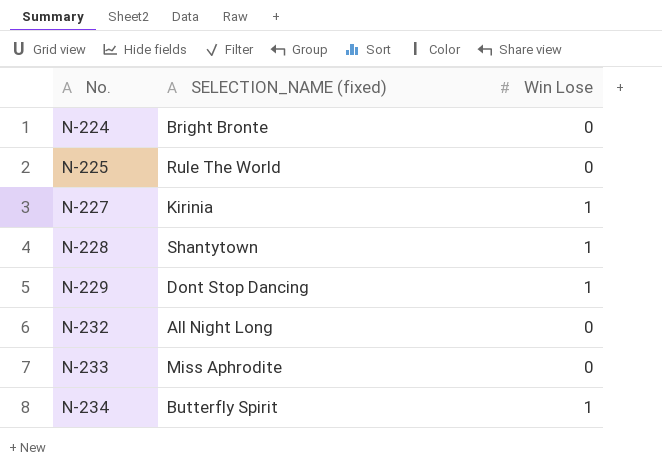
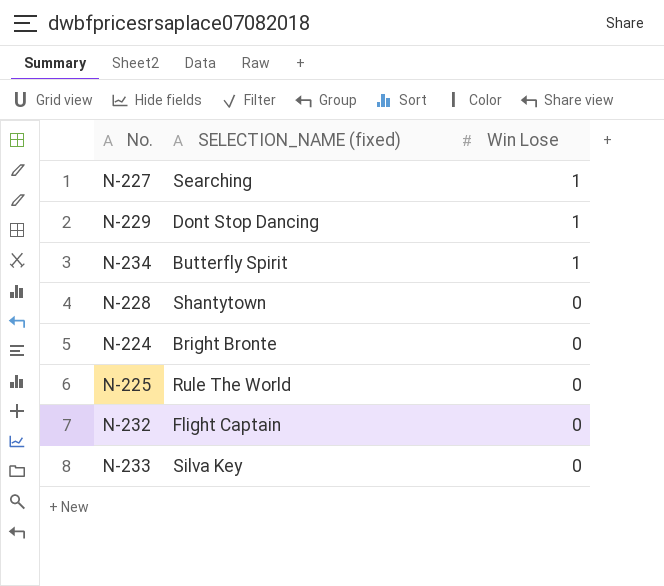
row order: No. ascending -> Win Lose descending
N-227 | SELECTION_NAME (fixed): Kirinia -> Searching
N-228 | Win Lose: 1 -> 0
N-232 | SELECTION_NAME (fixed): All Night Long -> Flight Captain
N-233 | SELECTION_NAME (fixed): Miss Aphrodite -> Silva Key

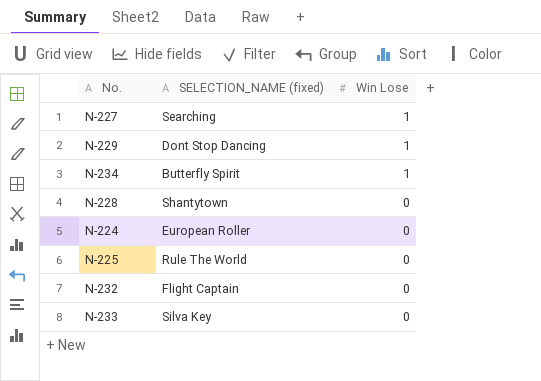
N-224 | SELECTION_NAME (fixed): Bright Bronte -> European Roller

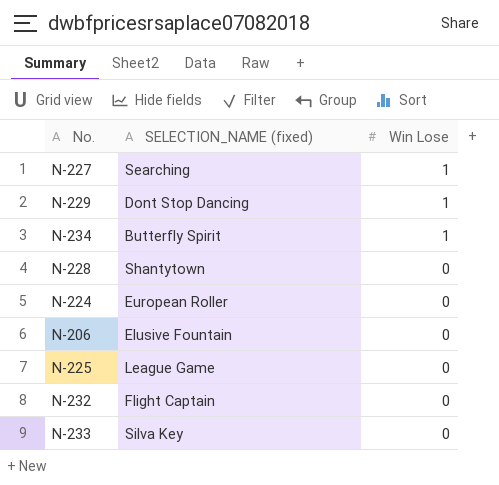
row N-206: none -> Elusive Fountain | 0
N-225 | SELECTION_NAME (fixed): Rule The World -> League Game

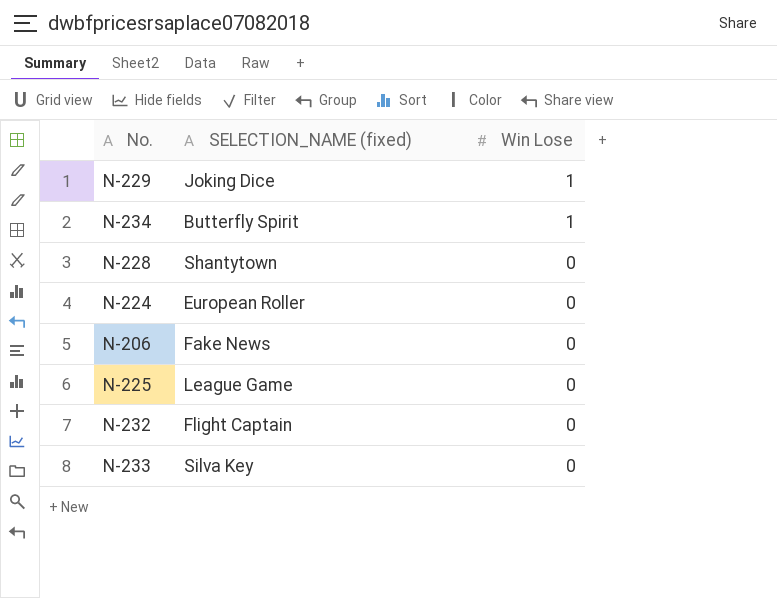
row N-227: Searching | 1 -> none
N-229 | SELECTION_NAME (fixed): Dont Stop Dancing -> Joking Dice
N-206 | SELECTION_NAME (fixed): Elusive Fountain -> Fake News

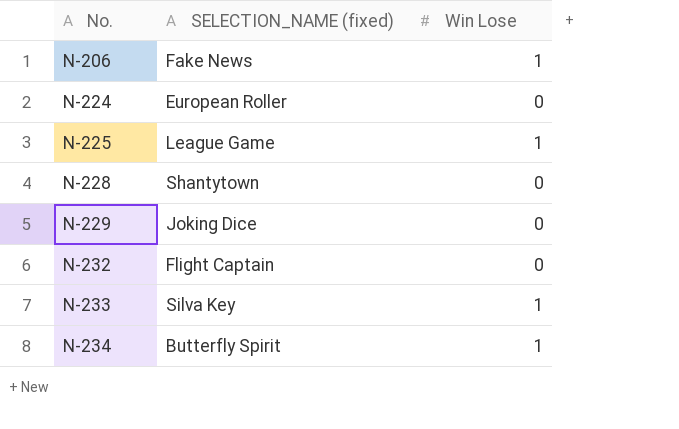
row order: Win Lose descending -> No. ascending
N-206 | Win Lose: 0 -> 1
N-225 | Win Lose: 0 -> 1
N-229 | Win Lose: 1 -> 0
N-233 | Win Lose: 0 -> 1

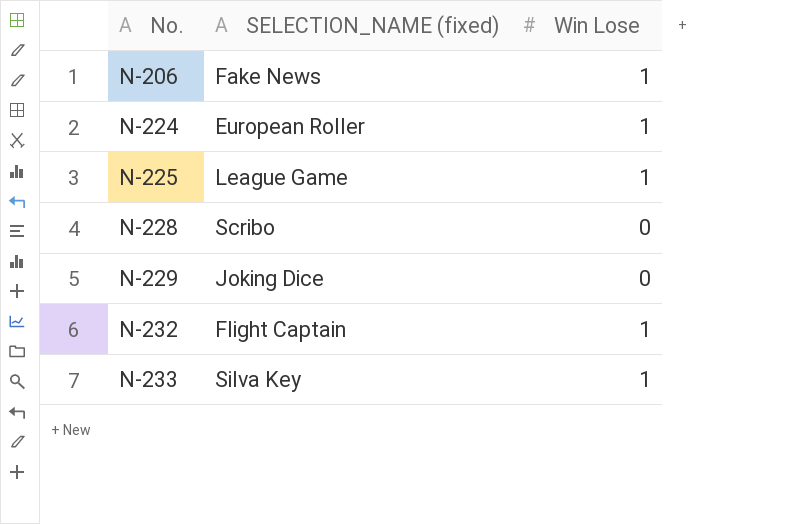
row N-234: Butterfly Spirit | 1 -> none
N-224 | Win Lose: 0 -> 1
N-228 | SELECTION_NAME (fixed): Shantytown -> Scribo
N-232 | Win Lose: 0 -> 1

